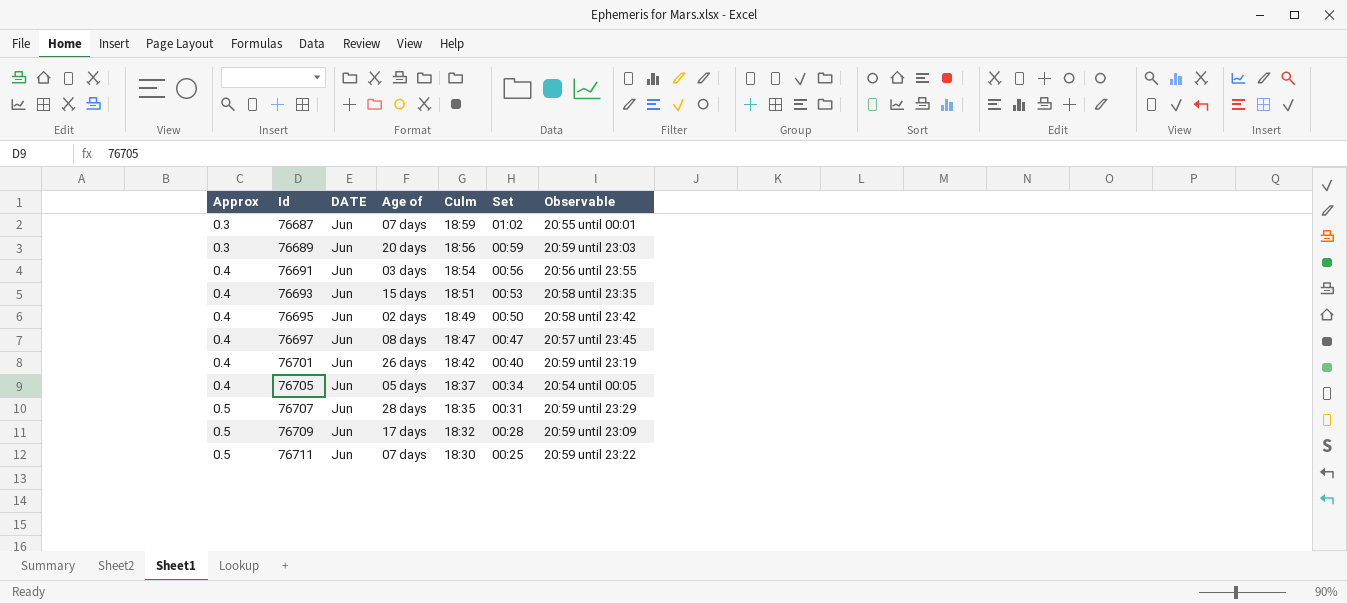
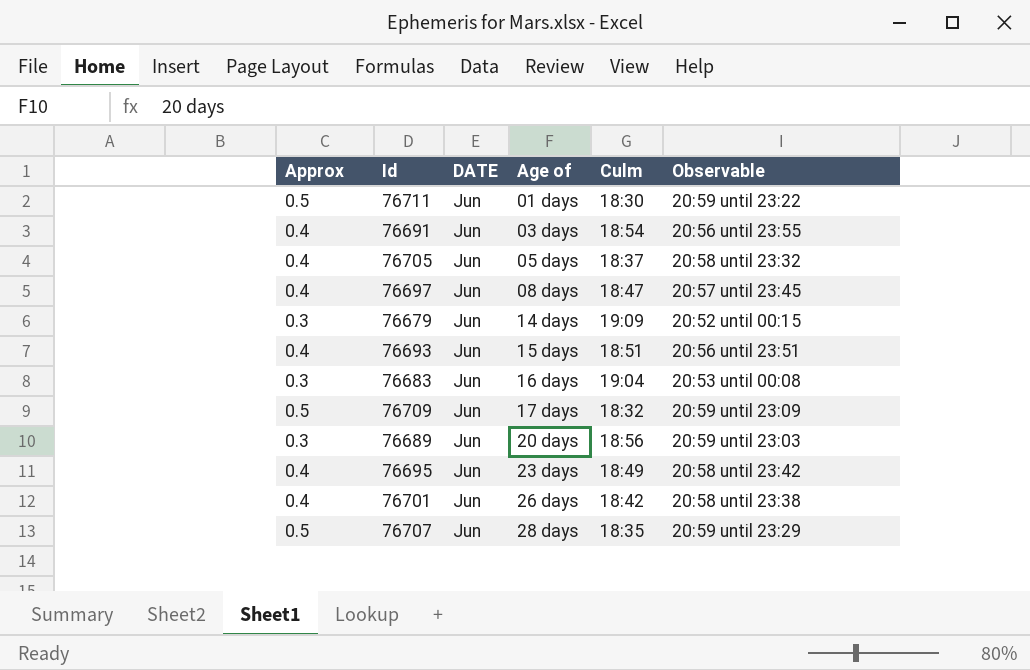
row order: Approx ascending -> Age of ascending
column Set | position: 6 -> none
row 76687: 0.3 | Jun | 07 days | 18:59 | 01:02 | 20:55 until 00:01 -> none
76711 | Age of: 07 days -> 01 days
76705 | Observable: 20:54 until 00:05 -> 20:58 until 23:32
row 76679: none -> 0.3 | Jun | 14 days | 19:09 | 20:52 until 00:15
76693 | Observable: 20:58 until 23:35 -> 20:56 until 23:51
row 76683: none -> 0.3 | Jun | 16 days | 19:04 | 20:53 until 00:08
76695 | Age of: 02 days -> 23 days
76701 | Observable: 20:59 until 23:19 -> 20:58 until 23:38

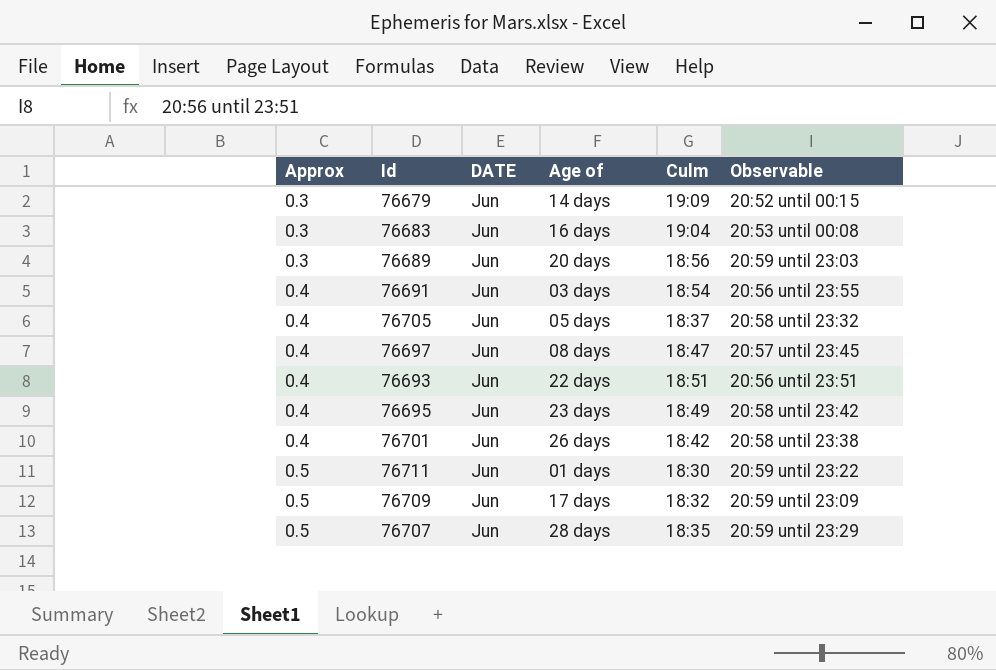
row order: Age of ascending -> Approx ascending
76693 | Age of: 15 days -> 22 days

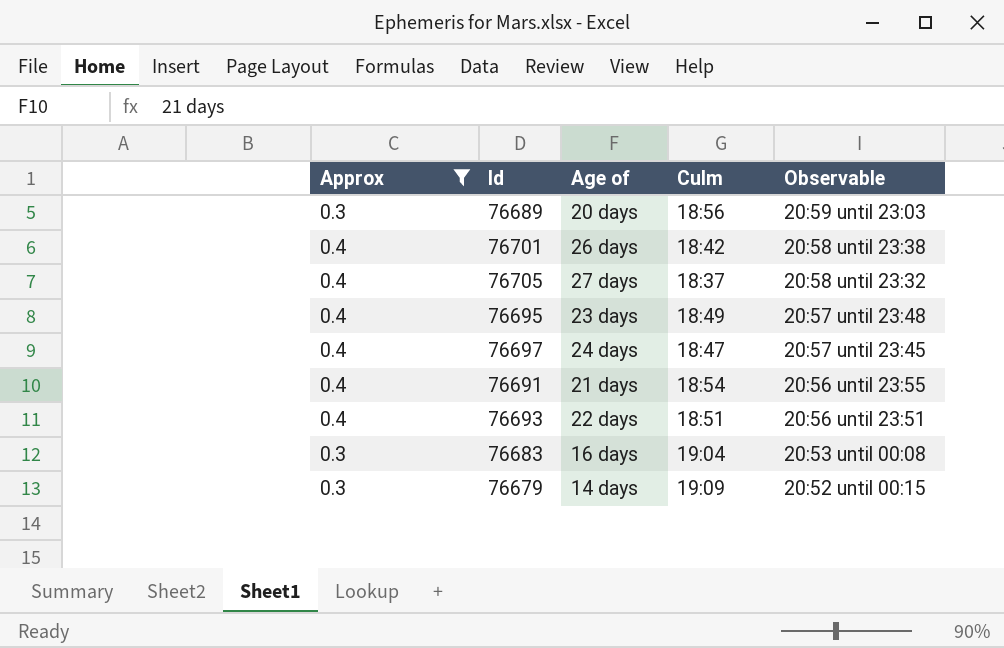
filter: none -> Approx != 0.5
row order: Approx ascending -> Observable descending
column DATE | position: 3 -> none
76705 | Age of: 05 days -> 27 days
76695 | Observable: 20:58 until 23:42 -> 20:57 until 23:48
76697 | Age of: 08 days -> 24 days
76691 | Age of: 03 days -> 21 days

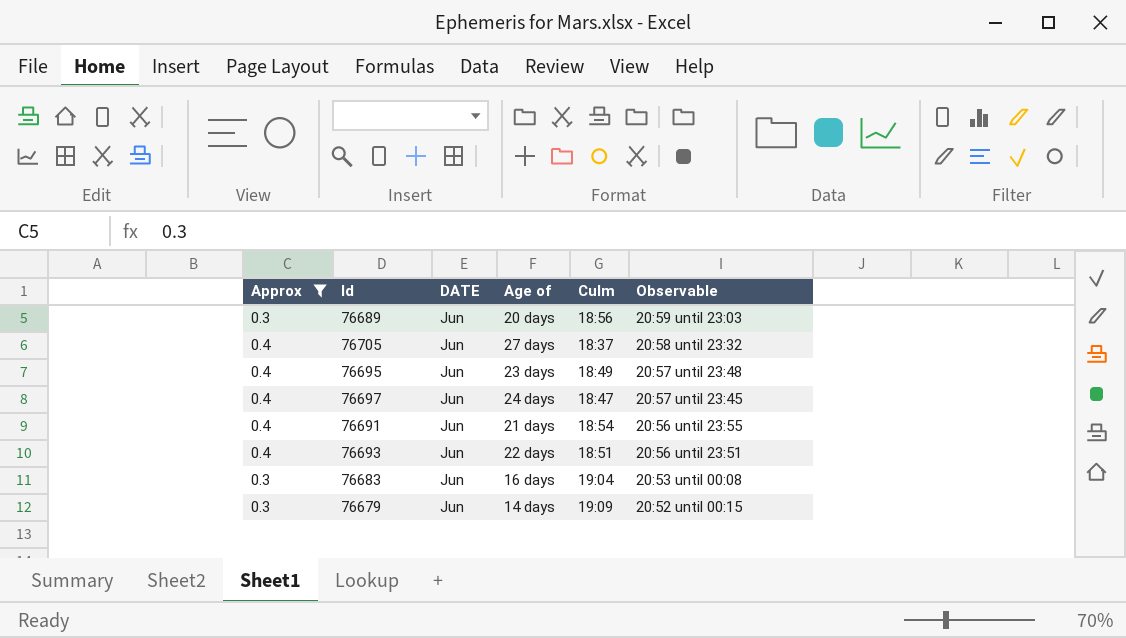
column DATE | position: none -> 3
row 76701: 0.4 | 26 days | 18:42 | 20:58 until 23:38 -> none

